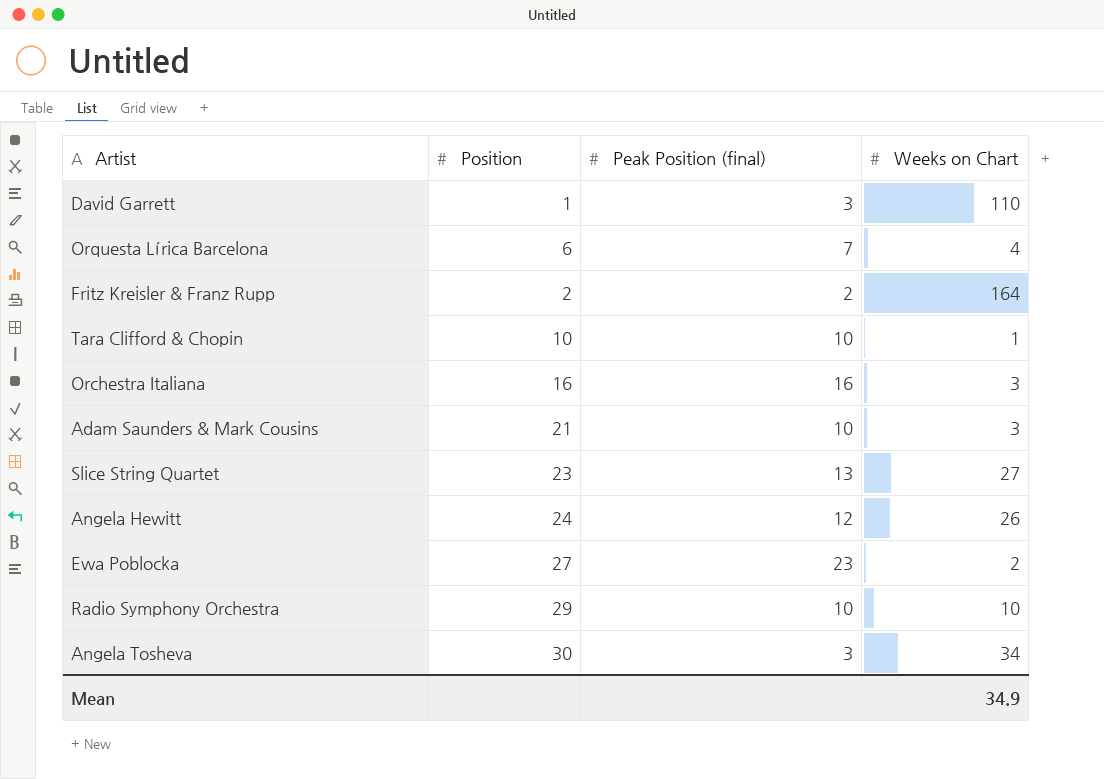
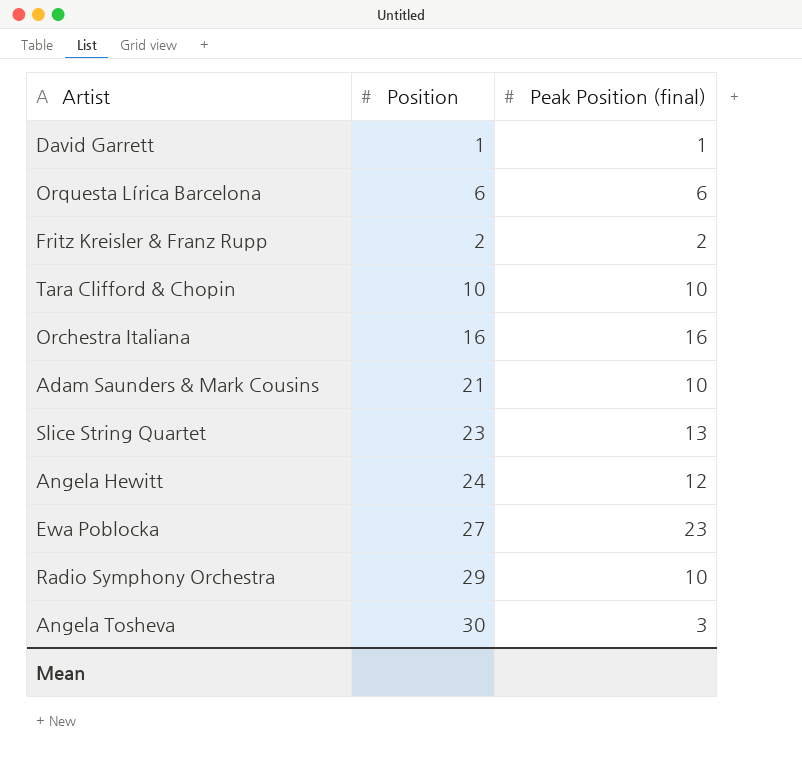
column Weeks on Chart | position: 4 -> none
David Garrett | Peak Position (final): 3 -> 1
Orquesta Lírica Barcelona | Peak Position (final): 7 -> 6

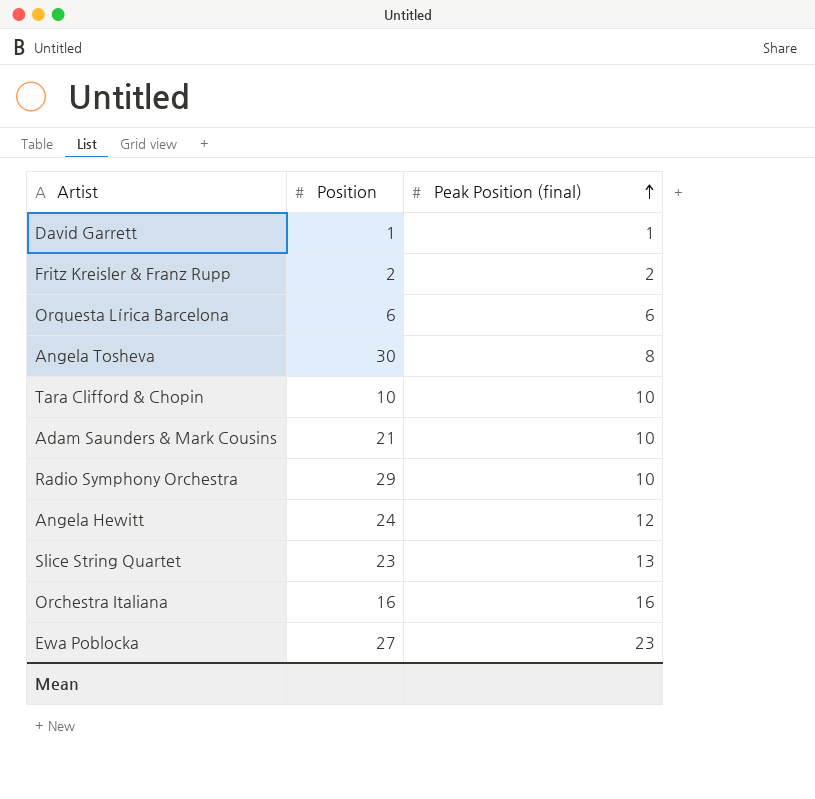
row order: none -> Peak Position (final) ascending
Angela Tosheva | Peak Position (final): 3 -> 8

